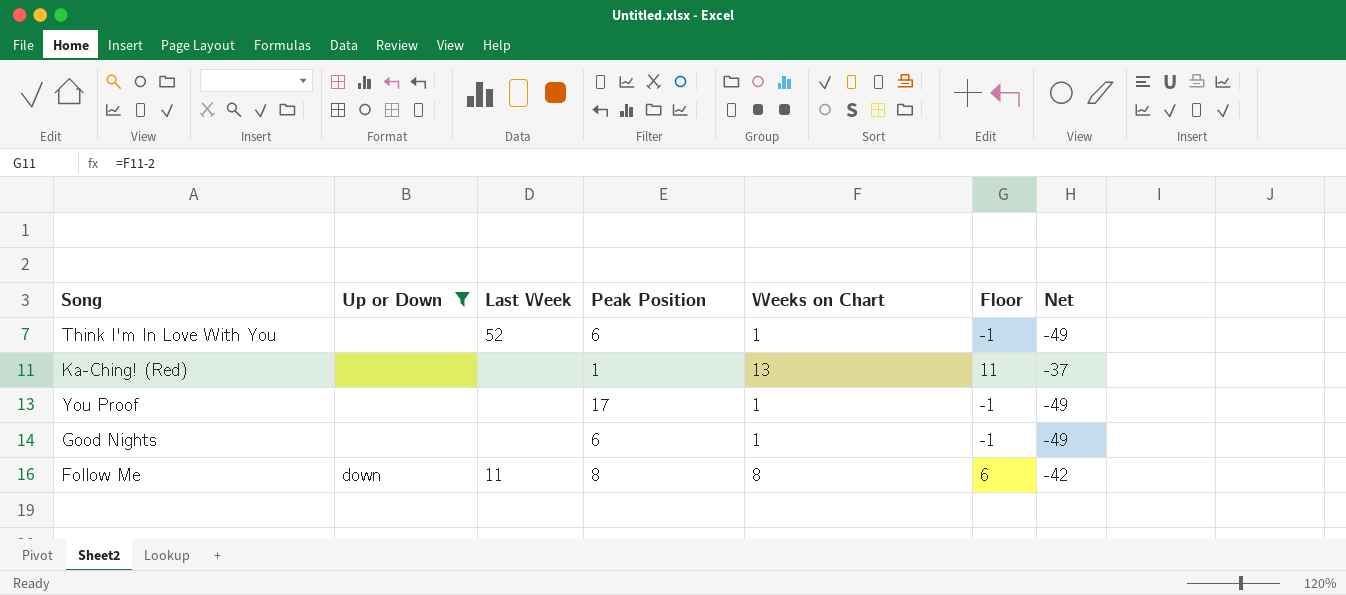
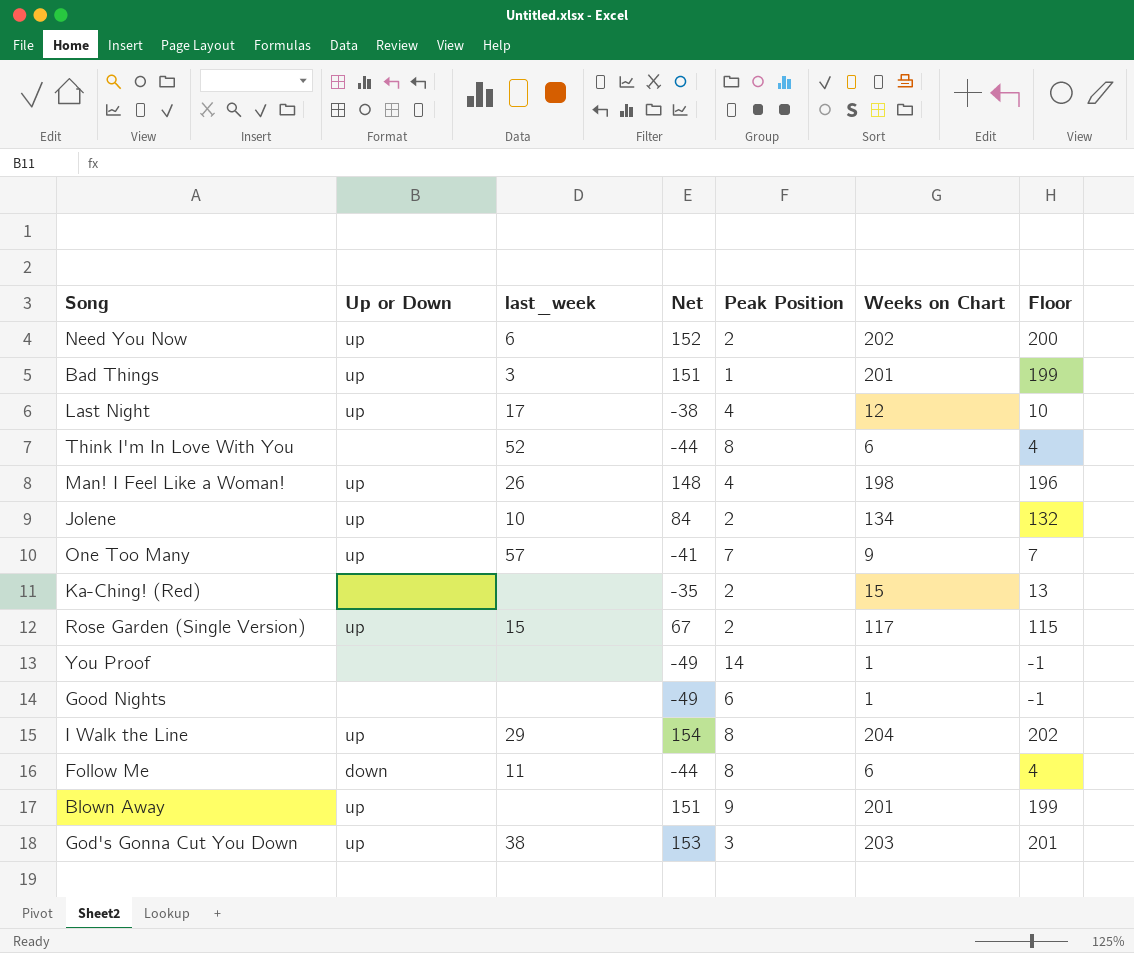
filter: Up or Down != up -> none
column name: Last Week -> last_week
column Net | position: 7 -> 4
Think I'm In Love With You | Net: -49 -> -44
Think I'm In Love With You | Peak Position: 6 -> 8
Think I'm In Love With You | Weeks on Chart: 1 -> 6
Think I'm In Love With You | Floor: -1 -> 4
Ka-Ching! (Red) | Net: -37 -> -35
Ka-Ching! (Red) | Peak Position: 1 -> 2
Ka-Ching! (Red) | Weeks on Chart: 13 -> 15
Ka-Ching! (Red) | Floor: 11 -> 13
You Proof | Peak Position: 17 -> 14
Follow Me | Net: -42 -> -44
Follow Me | Weeks on Chart: 8 -> 6
Follow Me | Floor: 6 -> 4

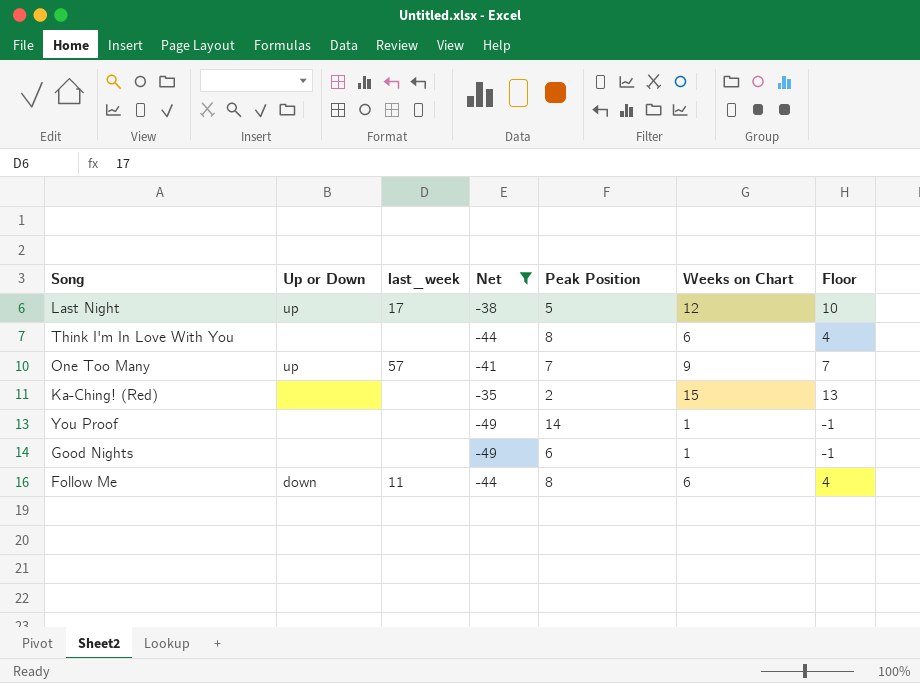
filter: none -> Net <= -35
Last Night | Peak Position: 4 -> 5
Think I'm In Love With You | last_week: 52 -> none

